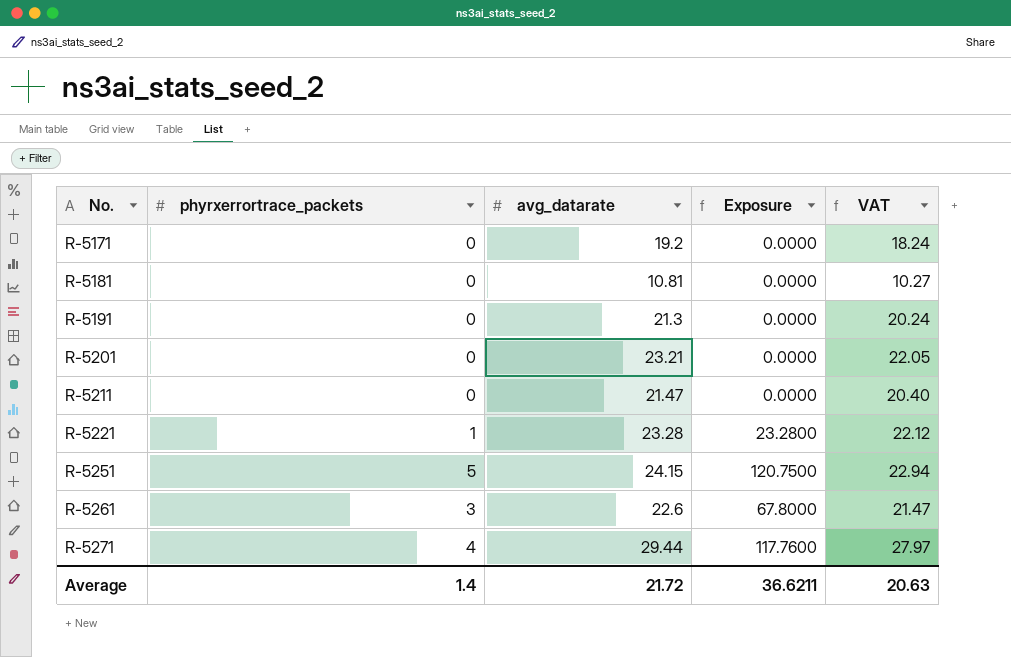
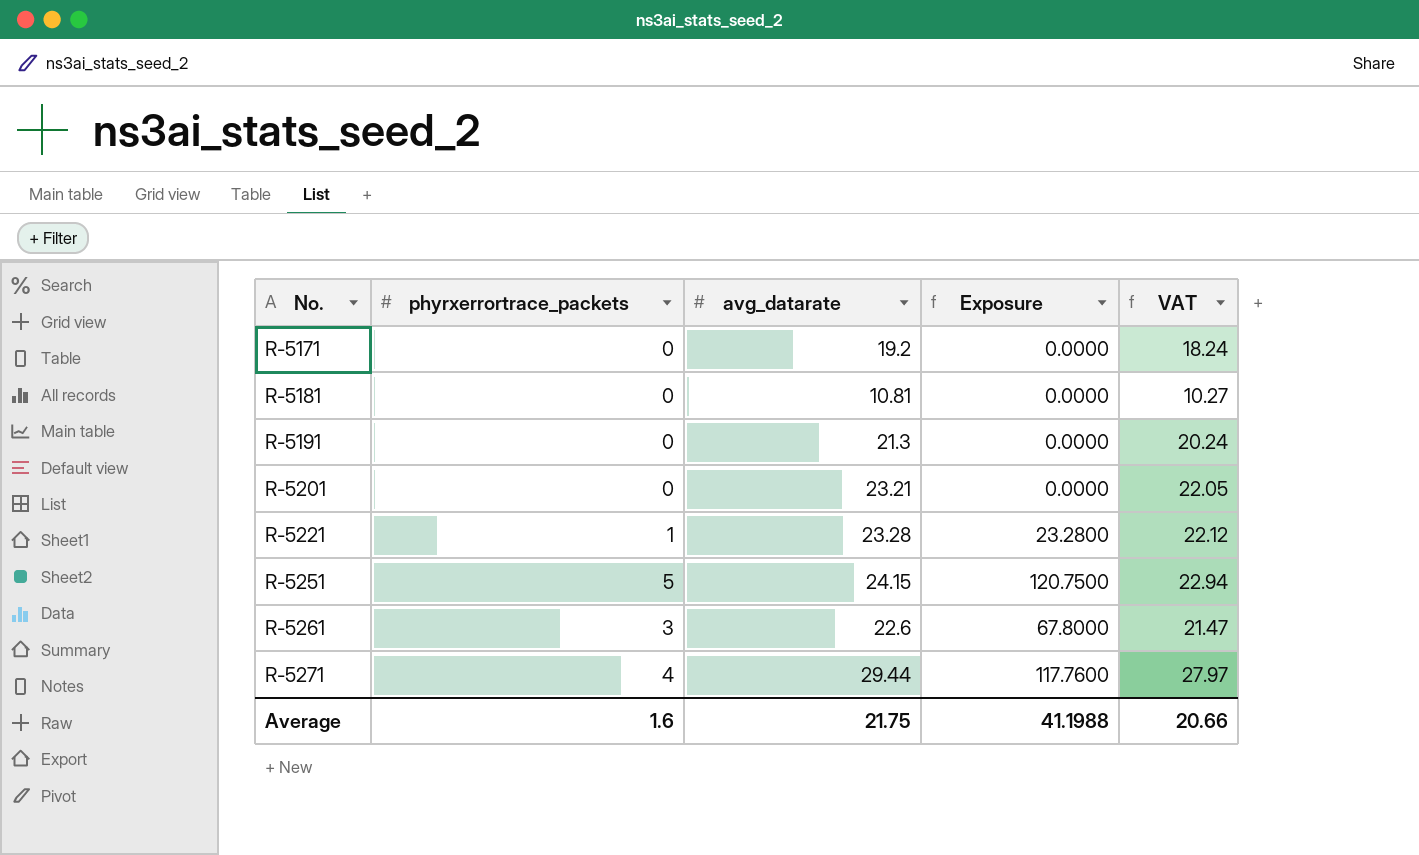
row R-5211: 0 | 21.47 | 0.0000 | 20.40 -> none
Average | phyrxerrortrace_packets: 1.4 -> 1.6
Average | avg_datarate: 21.72 -> 21.75
Average | Exposure: 36.6211 -> 41.1988
Average | VAT: 20.63 -> 20.66

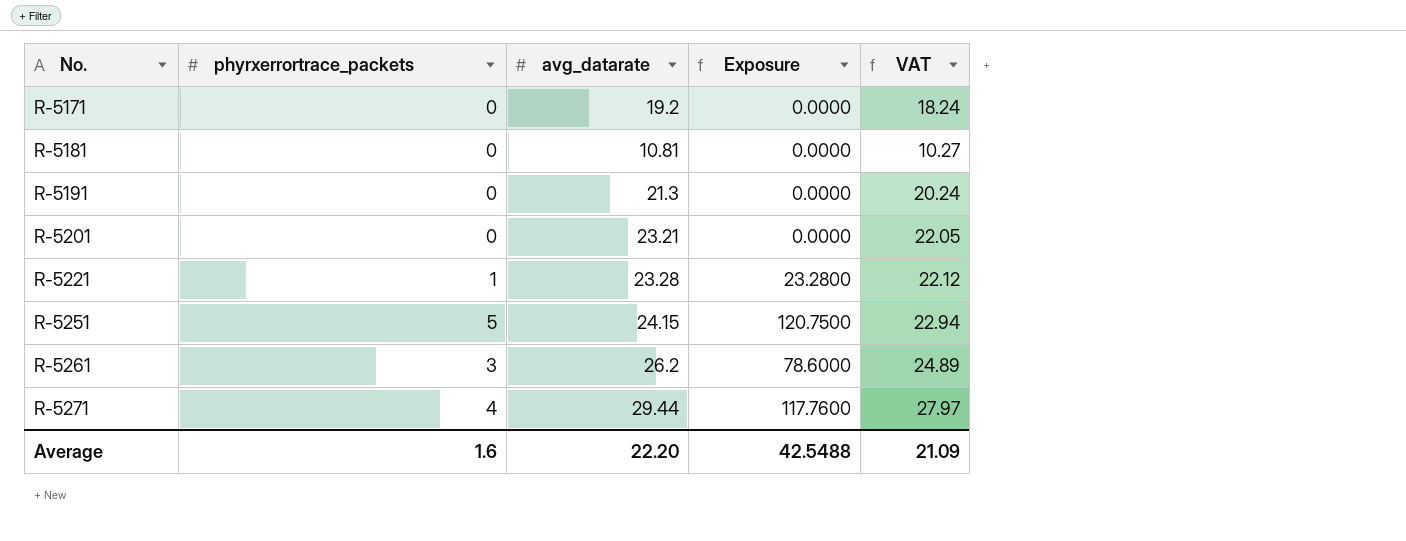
R-5261 | avg_datarate: 22.6 -> 26.2
R-5261 | Exposure: 67.8000 -> 78.6000
R-5261 | VAT: 21.47 -> 24.89
Average | avg_datarate: 21.75 -> 22.20
Average | Exposure: 41.1988 -> 42.5488
Average | VAT: 20.66 -> 21.09

